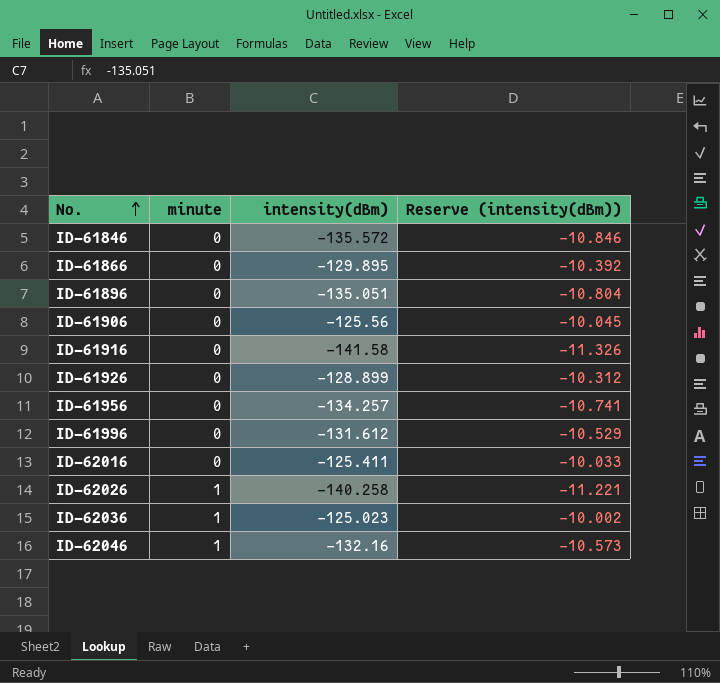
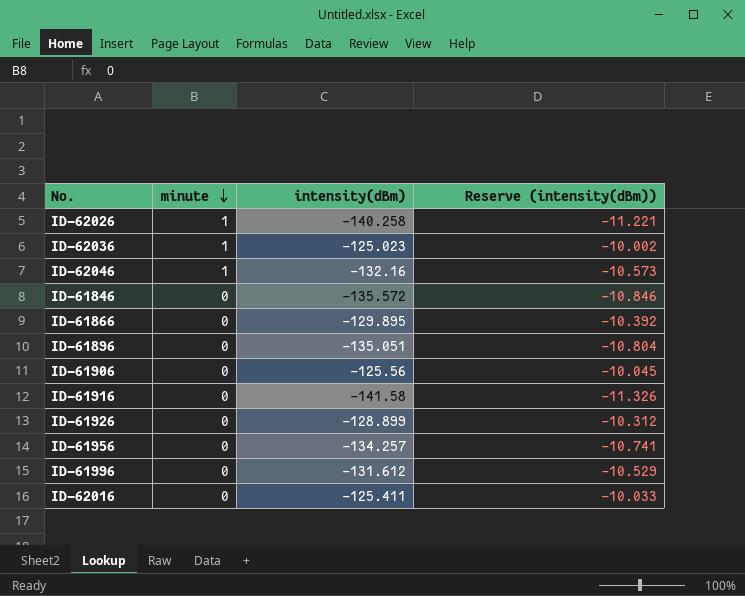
row order: No. ascending -> minute descending

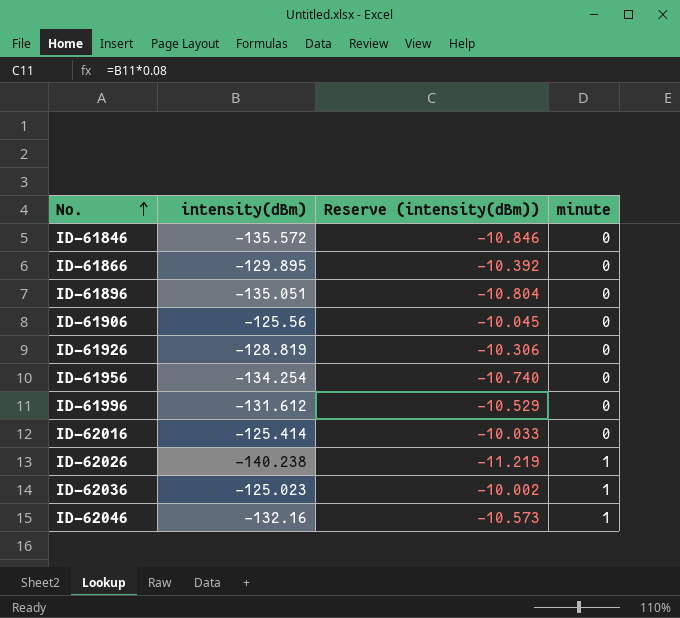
row order: minute descending -> No. ascending
column minute | position: 2 -> 4
row ID-61916: 0 | -141.58 | -11.326 -> none
ID-61926 | intensity(dBm): -128.899 -> -128.819
ID-61926 | Reserve (intensity(dBm)): -10.312 -> -10.306
ID-61956 | intensity(dBm): -134.257 -> -134.254
ID-61956 | Reserve (intensity(dBm)): -10.741 -> -10.740
ID-62016 | intensity(dBm): -125.411 -> -125.414
ID-62026 | intensity(dBm): -140.258 -> -140.238
ID-62026 | Reserve (intensity(dBm)): -11.221 -> -11.219

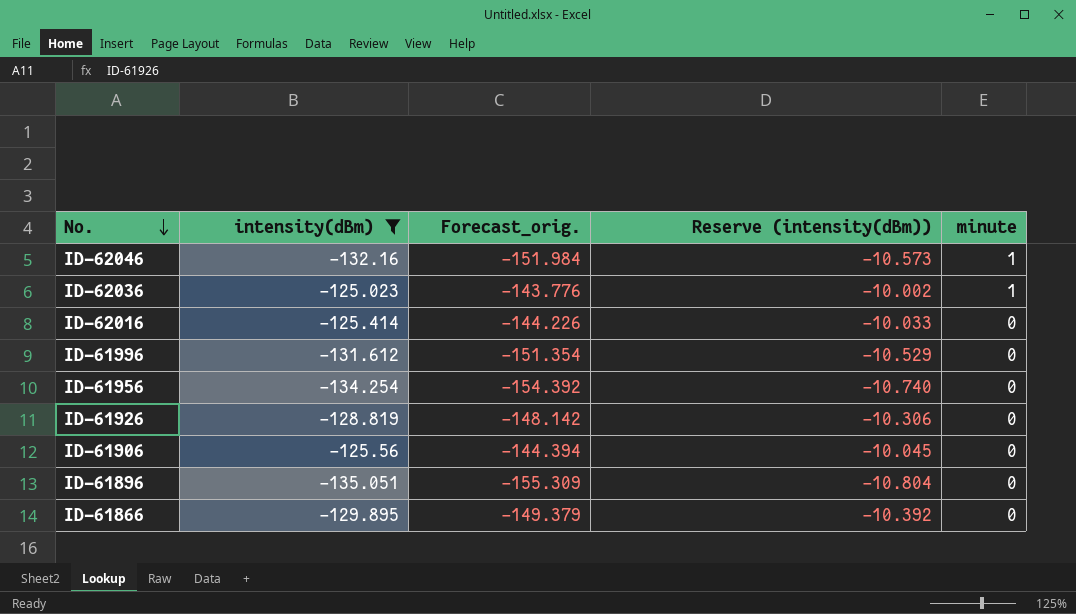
filter: none -> intensity(dBm) >= -135.051
row order: No. ascending -> No. descending
column Forecast_orig. | formula: none -> [intensity(dBm)] * 1.15

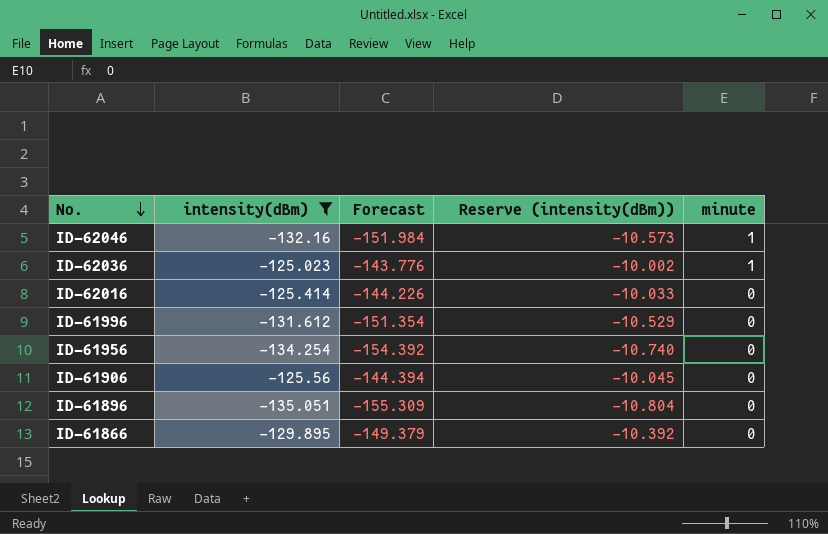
column name: Forecast_orig. -> Forecast
row ID-61926: -128.819 | -148.142 | -10.306 | 0 -> none

